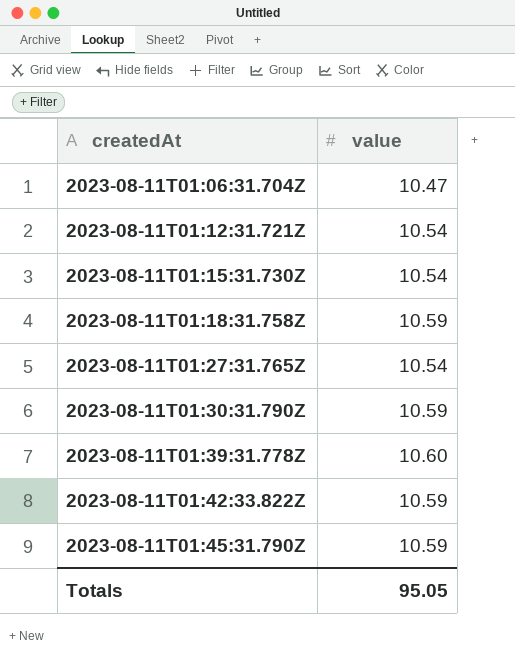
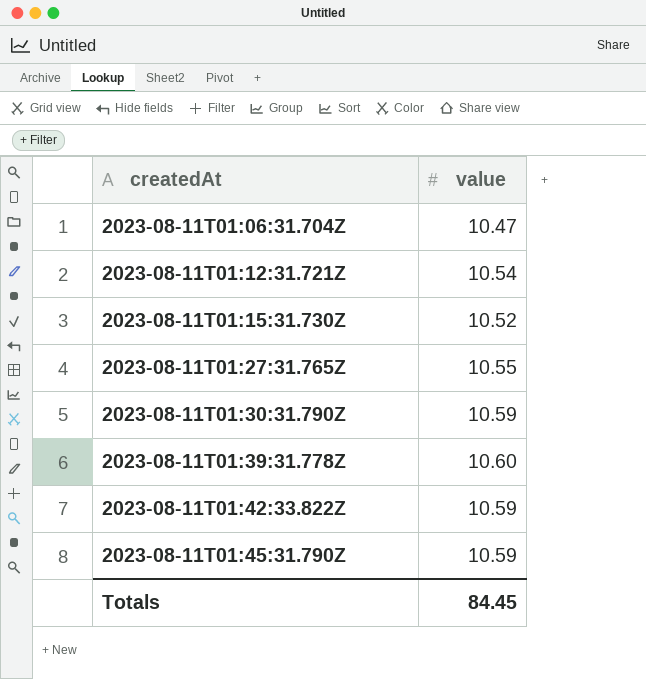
row 2023-08-11T01:18:31.758Z: 10.59 -> none
2023-08-11T01:15:31.730Z | value: 10.54 -> 10.52
2023-08-11T01:27:31.765Z | value: 10.54 -> 10.55
Totals | value: 95.05 -> 84.45

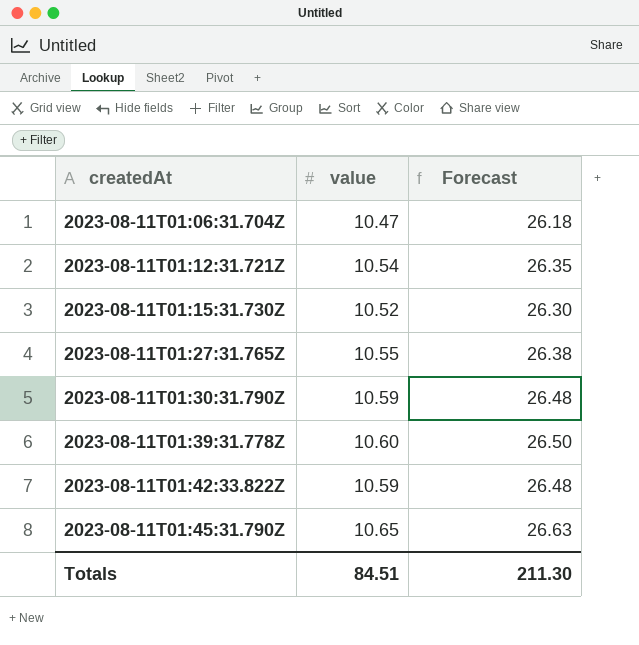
column Forecast | formula: none -> [value] * 2.5
2023-08-11T01:45:31.790Z | value: 10.59 -> 10.65
Totals | value: 84.45 -> 84.51

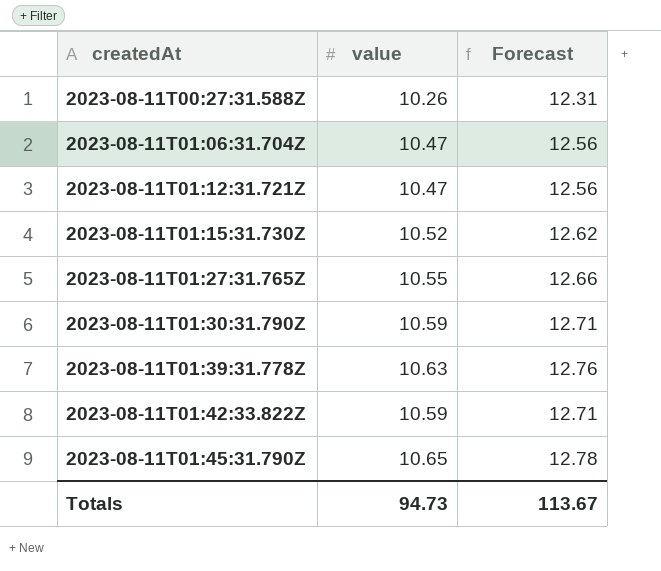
column Forecast | formula: [value] * 2.5 -> [value] * 1.2
row 2023-08-11T00:27:31.588Z: none -> 10.26 | 12.31
2023-08-11T01:12:31.721Z | value: 10.54 -> 10.47
2023-08-11T01:39:31.778Z | value: 10.60 -> 10.63
Totals | value: 84.51 -> 94.73
Totals | Forecast: 211.30 -> 113.67

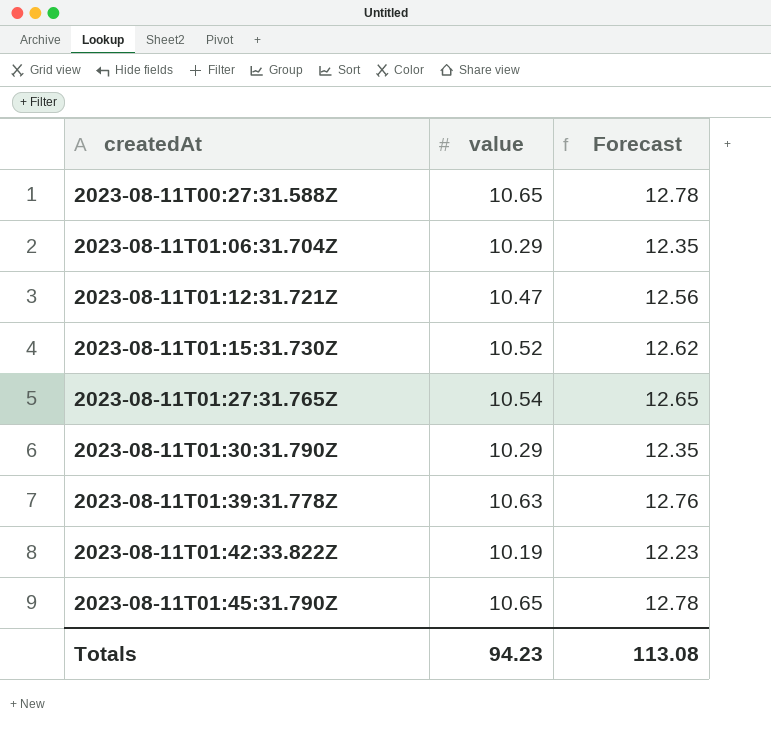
2023-08-11T00:27:31.588Z | value: 10.26 -> 10.65
2023-08-11T00:27:31.588Z | Forecast: 12.31 -> 12.78
2023-08-11T01:06:31.704Z | value: 10.47 -> 10.29
2023-08-11T01:06:31.704Z | Forecast: 12.56 -> 12.35
2023-08-11T01:27:31.765Z | value: 10.55 -> 10.54
2023-08-11T01:27:31.765Z | Forecast: 12.66 -> 12.65
2023-08-11T01:30:31.790Z | value: 10.59 -> 10.29
2023-08-11T01:30:31.790Z | Forecast: 12.71 -> 12.35
2023-08-11T01:42:33.822Z | value: 10.59 -> 10.19
2023-08-11T01:42:33.822Z | Forecast: 12.71 -> 12.23
Totals | value: 94.73 -> 94.23
Totals | Forecast: 113.67 -> 113.08

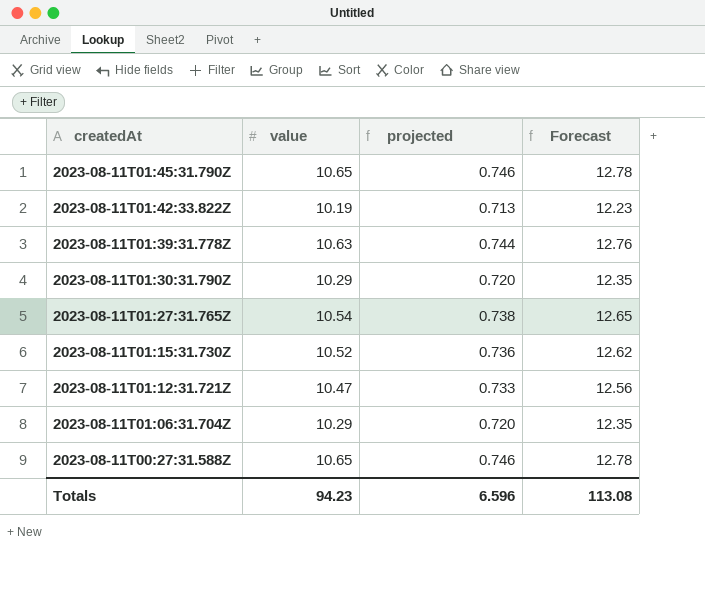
row order: createdAt ascending -> createdAt descending
column projected | formula: none -> [value] * 0.07

